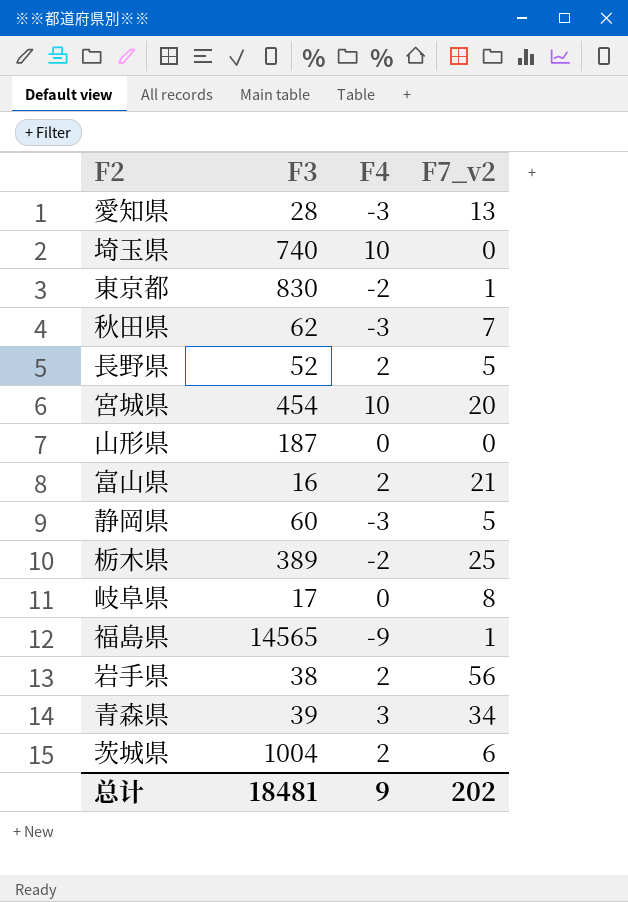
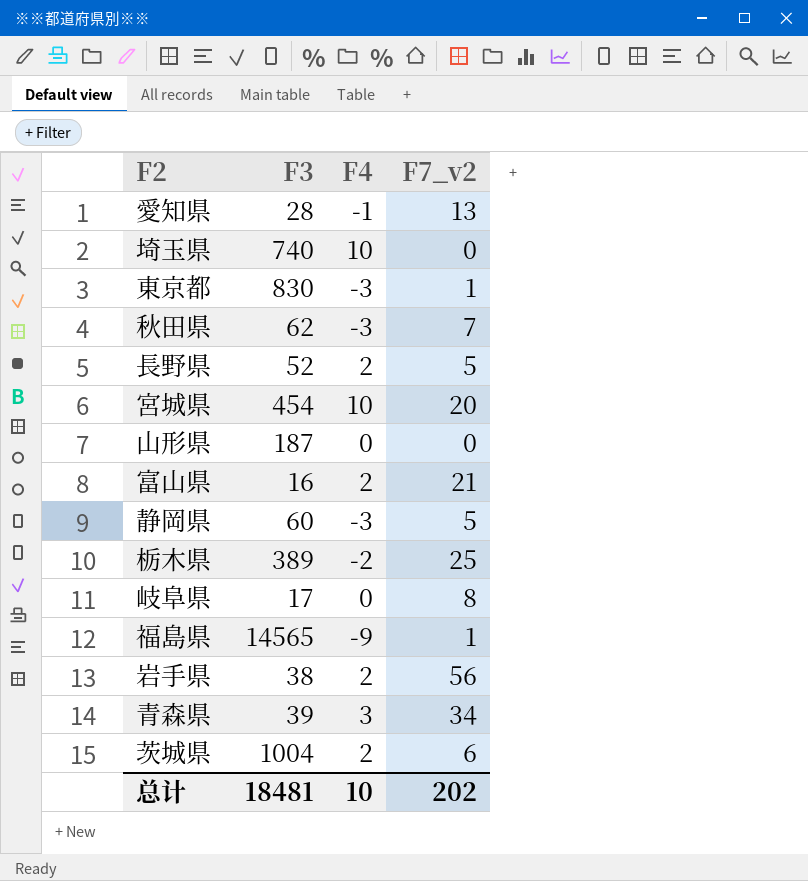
愛知県 | F4: -3 -> -1
東京都 | F4: -2 -> -3
总计 | F4: 9 -> 10

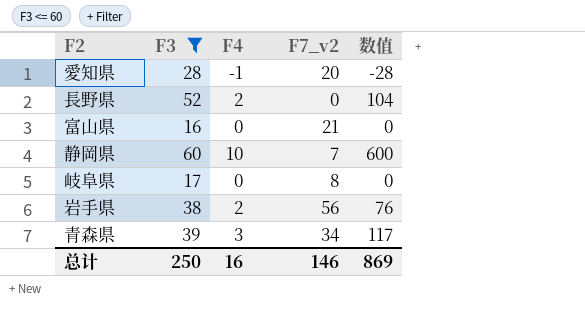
filter: none -> F3 <= 60
column 数值 | formula: none -> [F3] * [F4]
愛知県 | F7_v2: 13 -> 20
長野県 | F7_v2: 5 -> 0
富山県 | F4: 2 -> 0
静岡県 | F4: -3 -> 10
静岡県 | F7_v2: 5 -> 7
总计 | F3: 18481 -> 250
总计 | F4: 10 -> 16
总计 | F7_v2: 202 -> 146

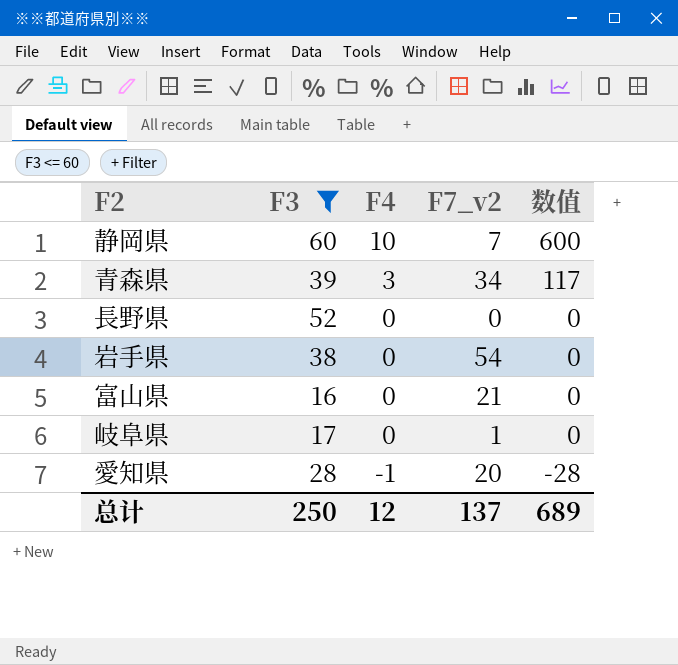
row order: none -> F4 descending
長野県 | F4: 2 -> 0
長野県 | 数值: 104 -> 0
岩手県 | F4: 2 -> 0
岩手県 | F7_v2: 56 -> 54
岩手県 | 数值: 76 -> 0
岐阜県 | F7_v2: 8 -> 1
总计 | F4: 16 -> 12
总计 | F7_v2: 146 -> 137
总计 | 数值: 869 -> 689

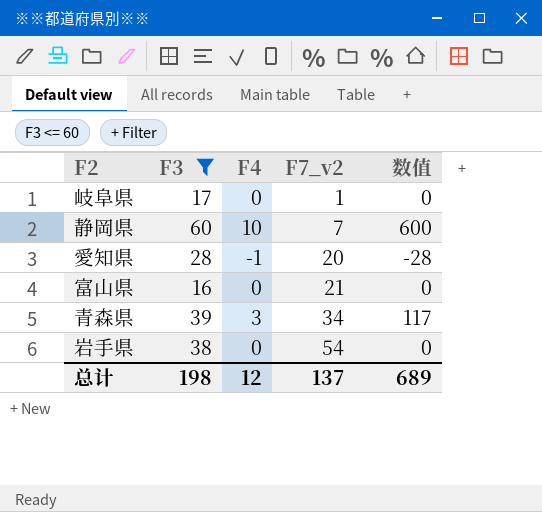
row order: F4 descending -> F7_v2 ascending
row 長野県: 52 | 0 | 0 | 0 -> none
总计 | F3: 250 -> 198

